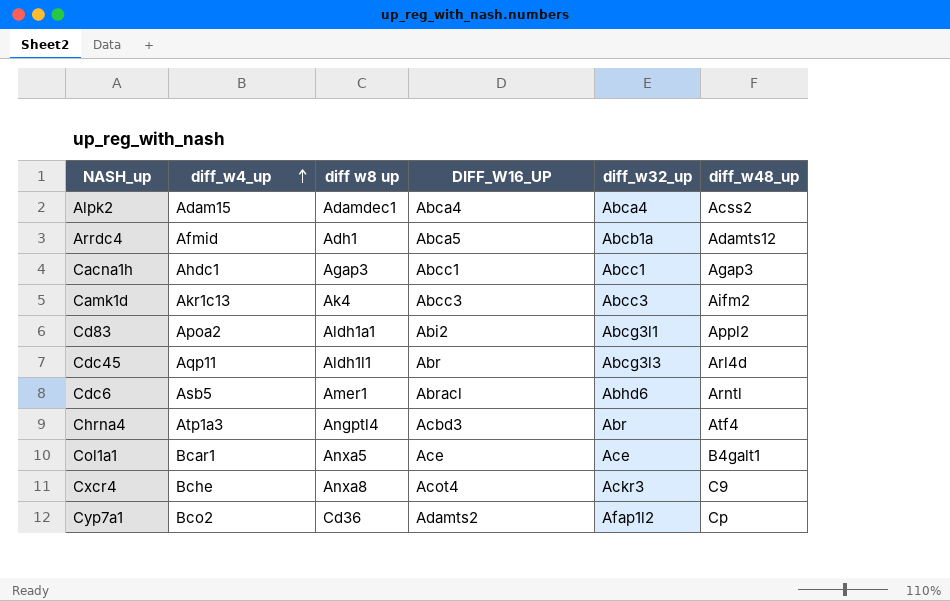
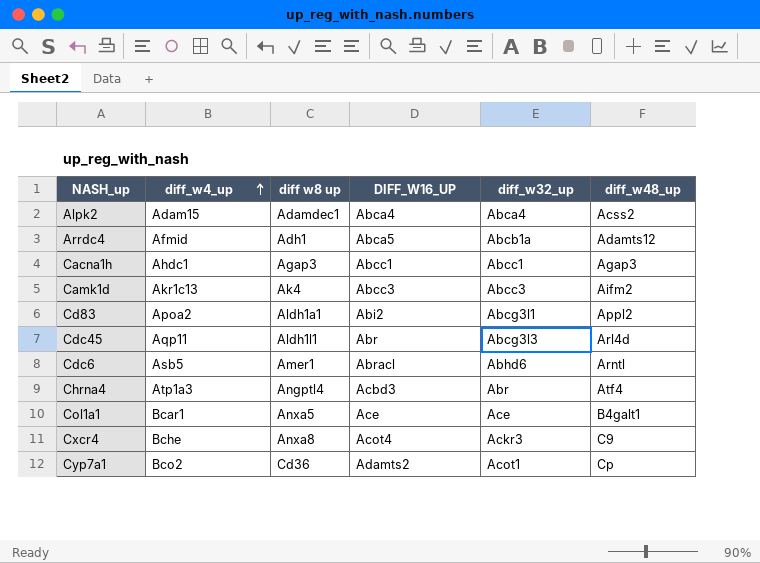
Cyp7a1 | diff_w32_up: Afap1l2 -> Acot1

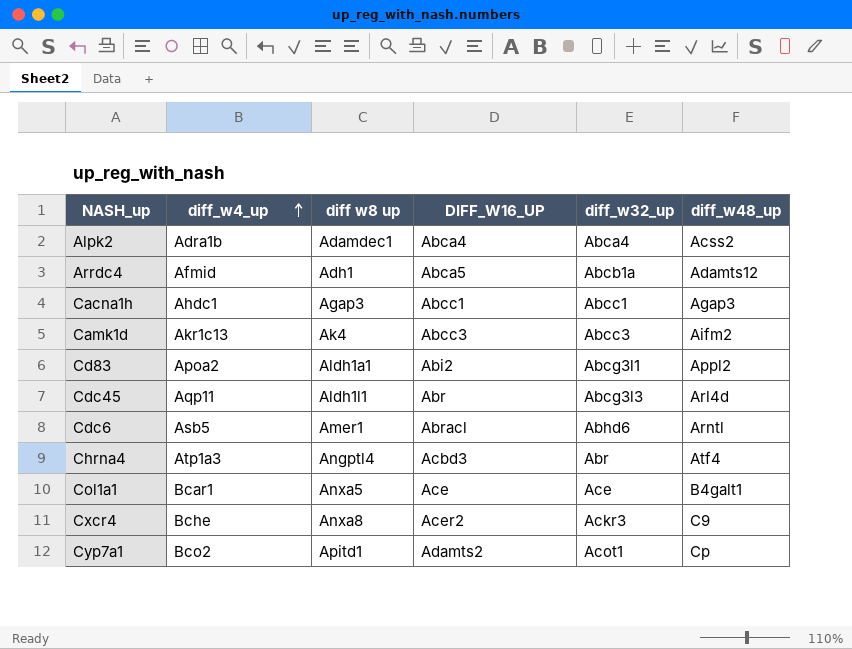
Alpk2 | diff_w4_up: Adam15 -> Adra1b
Cxcr4 | DIFF_W16_UP: Acot4 -> Acer2
Cyp7a1 | diff w8 up: Cd36 -> Apitd1

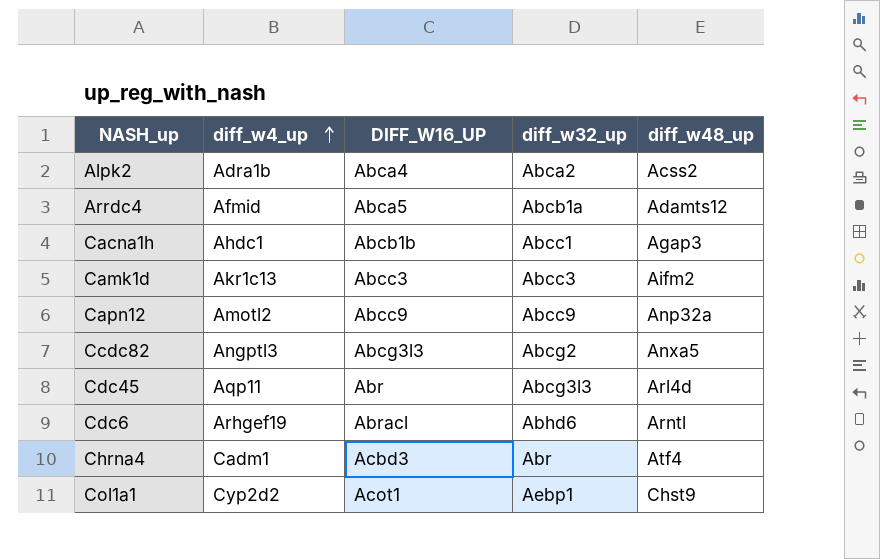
column diff w8 up | position: 3 -> none
row Cd83: Apoa2 | Aldh1a1 | Abi2 | Abcg3l1 | Appl2 -> none
row Cxcr4: Bche | Anxa8 | Acer2 | Ackr3 | C9 -> none
row Cyp7a1: Bco2 | Apitd1 | Adamts2 | Acot1 | Cp -> none
Alpk2 | diff_w32_up: Abca4 -> Abca2
Cacna1h | DIFF_W16_UP: Abcc1 -> Abcb1b
row Capn12: none -> Amotl2 | Abcc9 | Abcc9 | Anp32a
row Ccdc82: none -> Angptl3 | Abcg3l3 | Abcg2 | Anxa5
Cdc6 | diff_w4_up: Asb5 -> Arhgef19
Chrna4 | diff_w4_up: Atp1a3 -> Cadm1
Col1a1 | diff_w4_up: Bcar1 -> Cyp2d2
Col1a1 | DIFF_W16_UP: Ace -> Acot1
Col1a1 | diff_w32_up: Ace -> Aebp1
Col1a1 | diff_w48_up: B4galt1 -> Chst9

